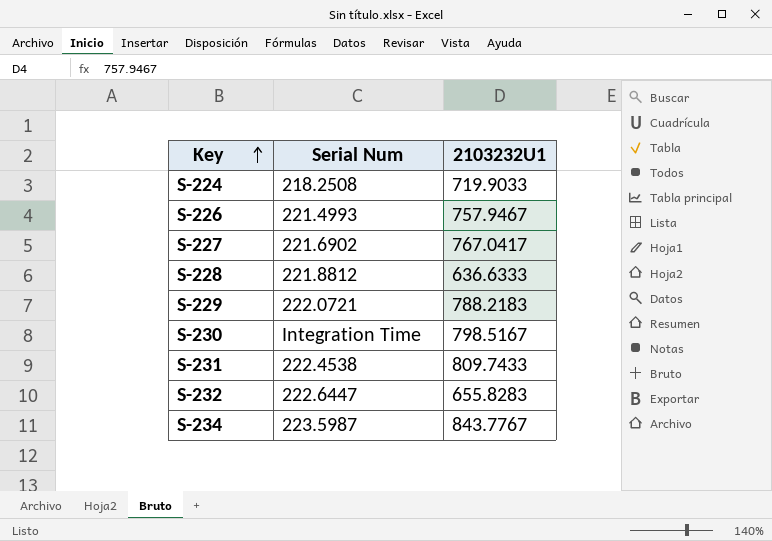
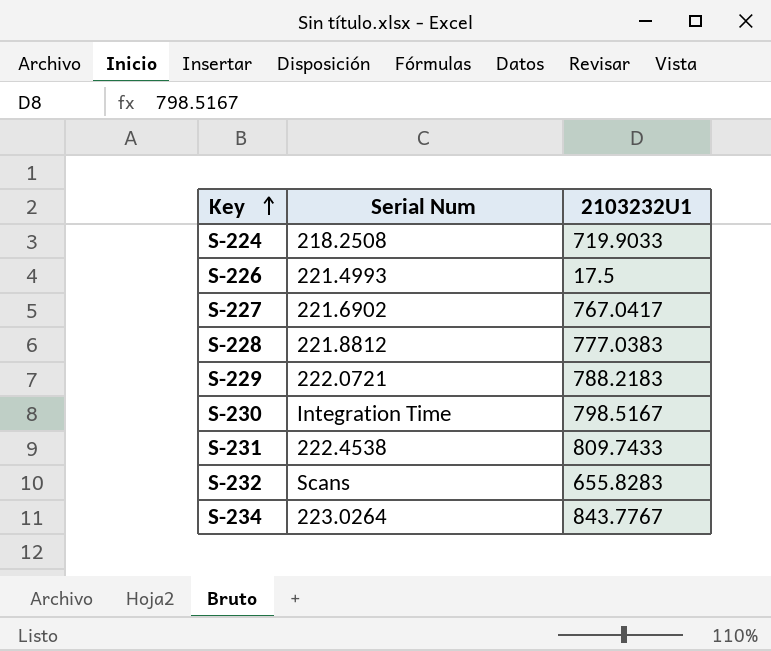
S-226 | 2103232U1: 757.9467 -> 17.5
S-228 | 2103232U1: 636.6333 -> 777.0383
S-232 | Serial Num: 222.6447 -> Scans
S-234 | Serial Num: 223.5987 -> 223.0264

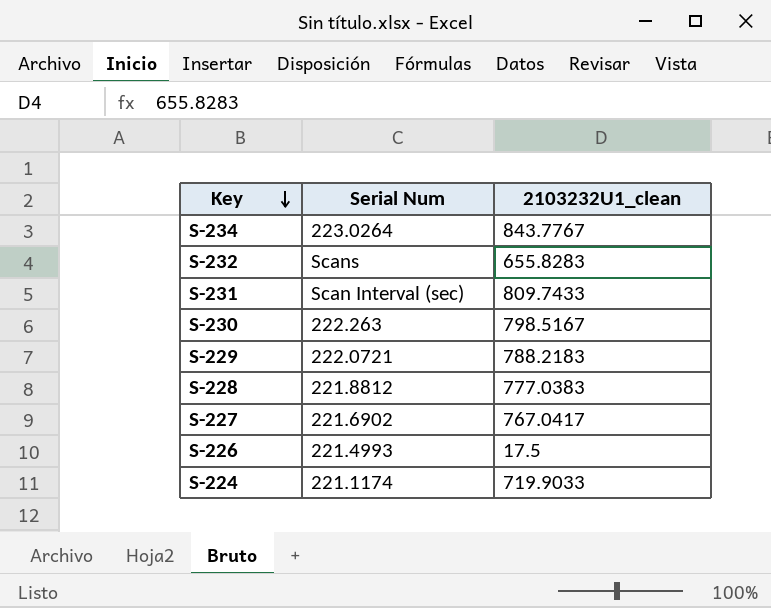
row order: Key ascending -> Key descending
column name: 2103232U1 -> 2103232U1_clean
S-231 | Serial Num: 222.4538 -> Scan Interval (sec)
S-230 | Serial Num: Integration Time -> 222.263
S-224 | Serial Num: 218.2508 -> 221.1174

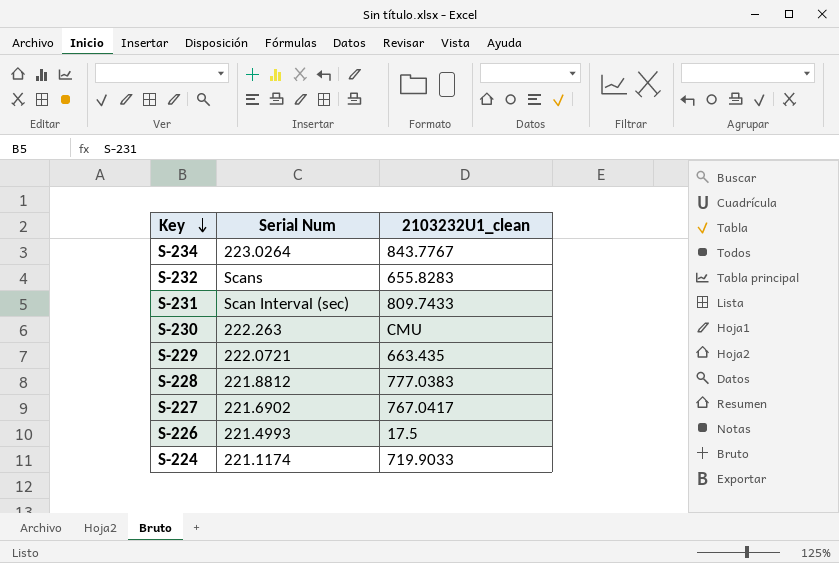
S-230 | 2103232U1_clean: 798.5167 -> CMU
S-229 | 2103232U1_clean: 788.2183 -> 663.435

